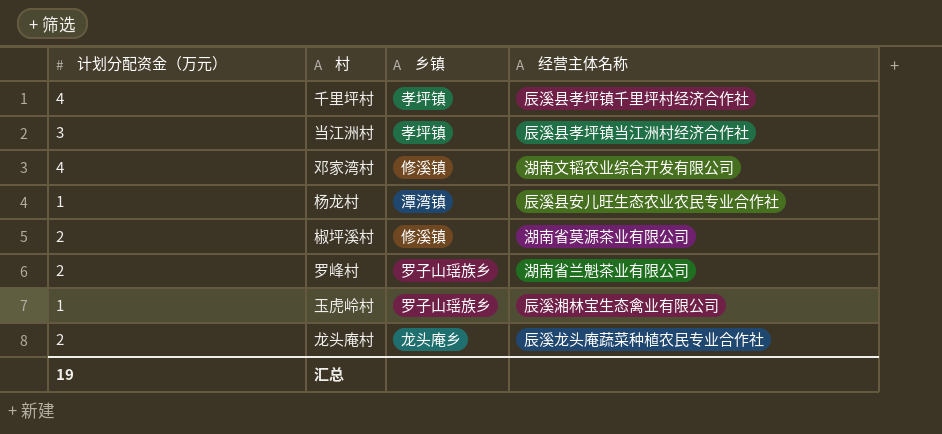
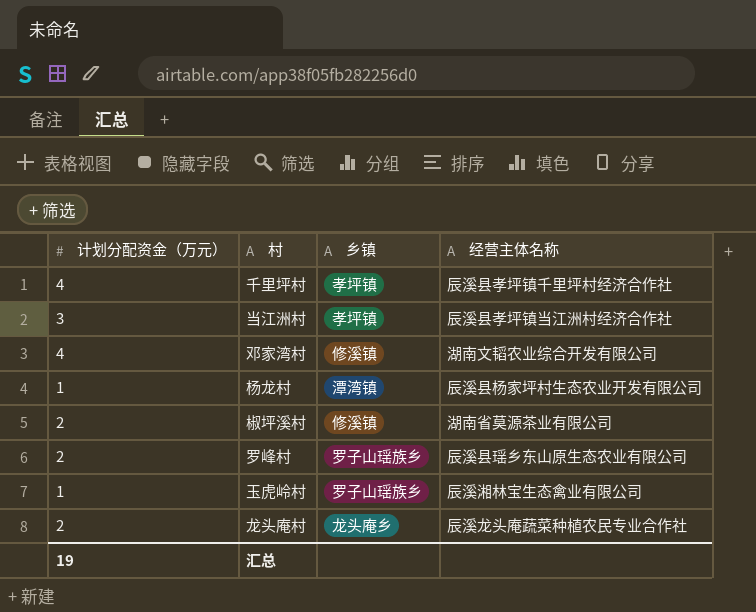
杨龙村 | 经营主体名称: 辰溪县安儿旺生态农业农民专业合作社 -> 辰溪县杨家坪村生态农业开发有限公司
罗峰村 | 经营主体名称: 湖南省兰魁茶业有限公司 -> 辰溪县瑶乡东山原生态农业有限公司

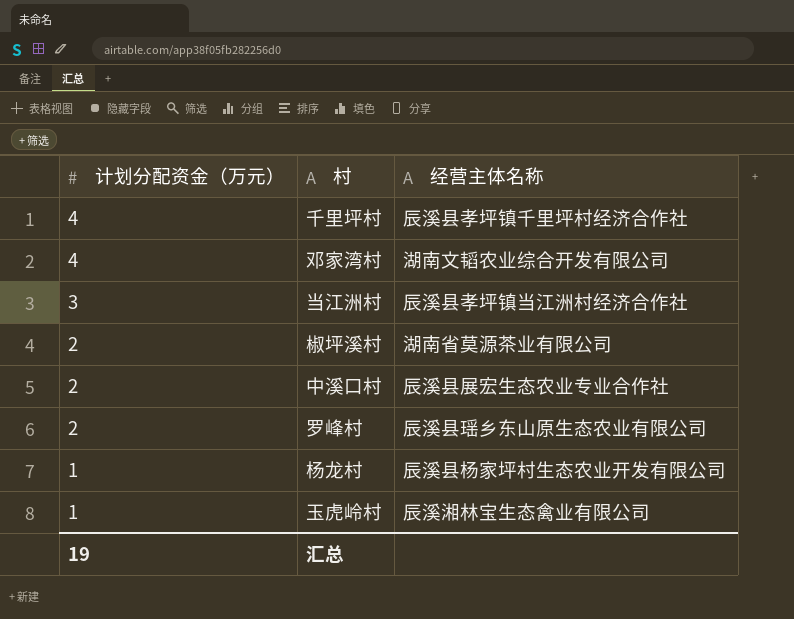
row order: none -> 计划分配资金（万元） descending
column 乡镇 | position: 3 -> none
row 龙头庵村: 2 | 龙头庵乡 | 辰溪龙头庵蔬菜种植农民专业合作社 -> none
row 中溪口村: none -> 2 | 辰溪县展宏生态农业专业合作社

